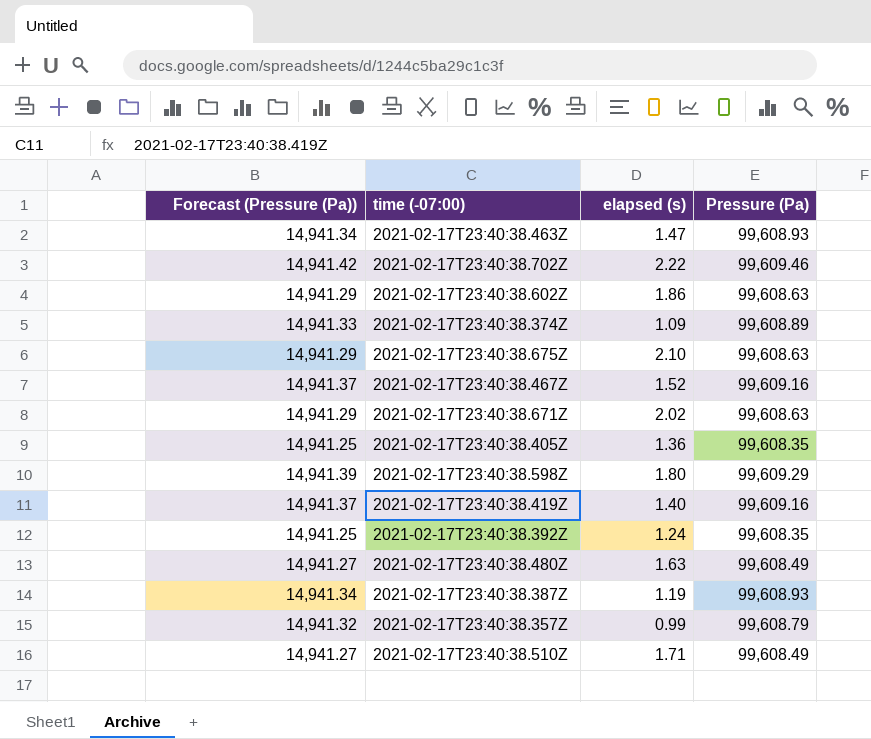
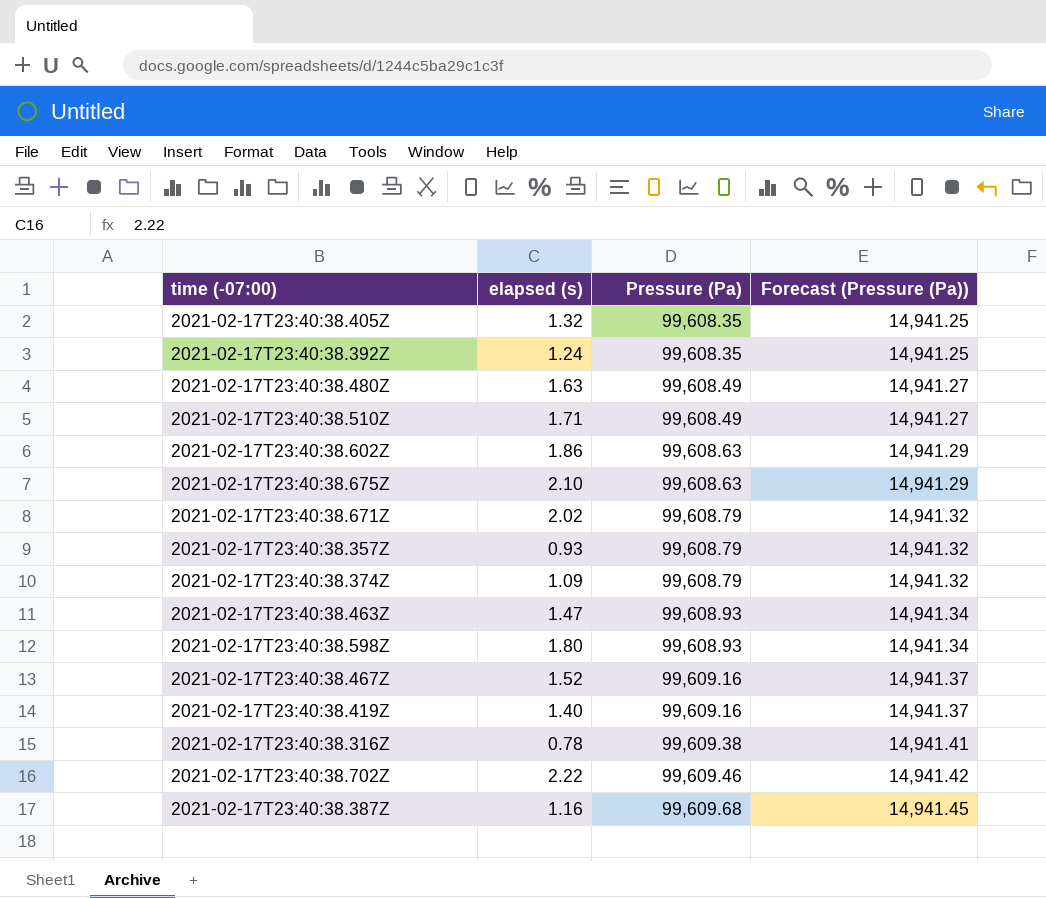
row order: none -> Pressure (Pa) ascending
column Forecast (Pressure (Pa)) | position: 1 -> 4
2021-02-17T23:40:38.405Z | elapsed (s): 1.36 -> 1.32
2021-02-17T23:40:38.671Z | Pressure (Pa): 99,608.63 -> 99,608.79
2021-02-17T23:40:38.671Z | Forecast (Pressure (Pa)): 14,941.29 -> 14,941.32
2021-02-17T23:40:38.357Z | elapsed (s): 0.99 -> 0.93
2021-02-17T23:40:38.374Z | Pressure (Pa): 99,608.89 -> 99,608.79
2021-02-17T23:40:38.374Z | Forecast (Pressure (Pa)): 14,941.33 -> 14,941.32
2021-02-17T23:40:38.598Z | Pressure (Pa): 99,609.29 -> 99,608.93
2021-02-17T23:40:38.598Z | Forecast (Pressure (Pa)): 14,941.39 -> 14,941.34
row 2021-02-17T23:40:38.316Z: none -> 0.78 | 99,609.38 | 14,941.41
2021-02-17T23:40:38.387Z | elapsed (s): 1.19 -> 1.16
2021-02-17T23:40:38.387Z | Pressure (Pa): 99,608.93 -> 99,609.68
2021-02-17T23:40:38.387Z | Forecast (Pressure (Pa)): 14,941.34 -> 14,941.45

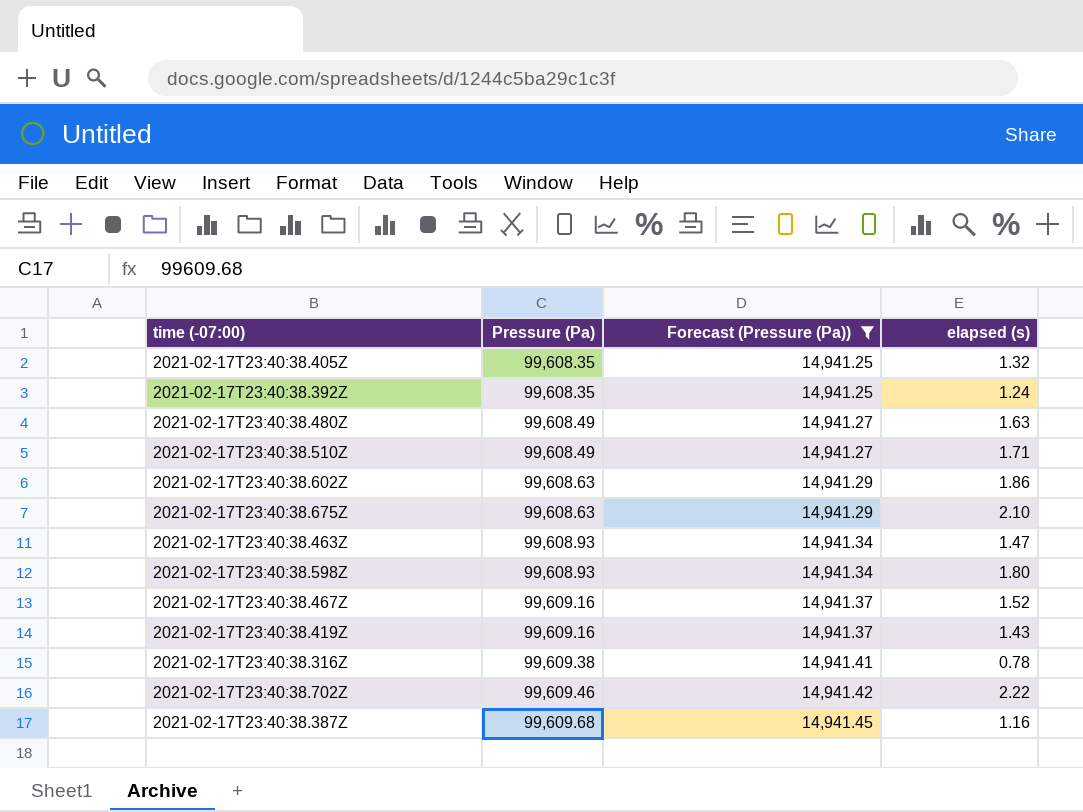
filter: none -> Forecast (Pressure (Pa)) != 14,941.32
column elapsed (s) | position: 2 -> 4
2021-02-17T23:40:38.419Z | elapsed (s): 1.40 -> 1.43

